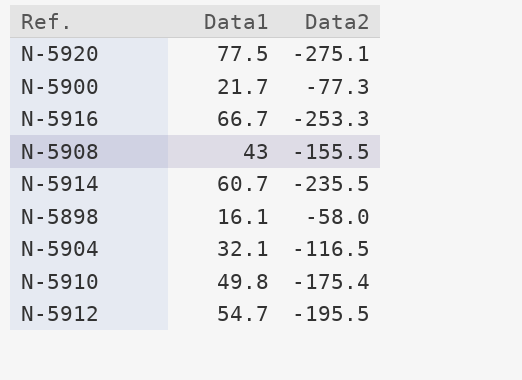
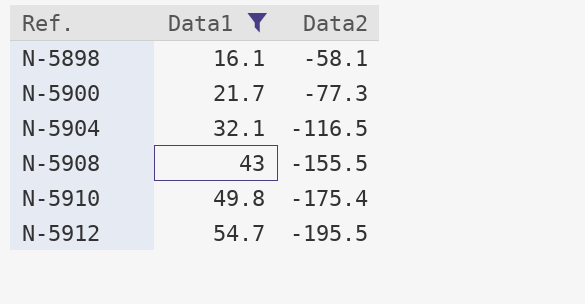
filter: none -> Data1 <= 54.7
row order: none -> Ref. ascending
N-5898 | Data2: -58.0 -> -58.1

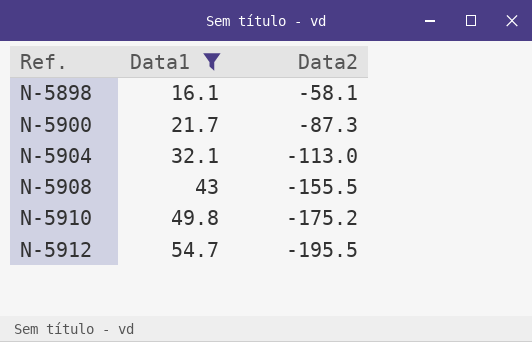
N-5900 | Data2: -77.3 -> -87.3
N-5904 | Data2: -116.5 -> -113.0
N-5910 | Data2: -175.4 -> -175.2

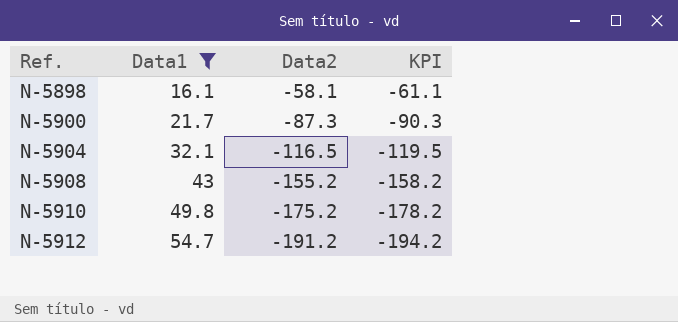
column KPI | formula: none -> [Data2] - 3
N-5904 | Data2: -113.0 -> -116.5
N-5908 | Data2: -155.5 -> -155.2
N-5912 | Data2: -195.5 -> -191.2

